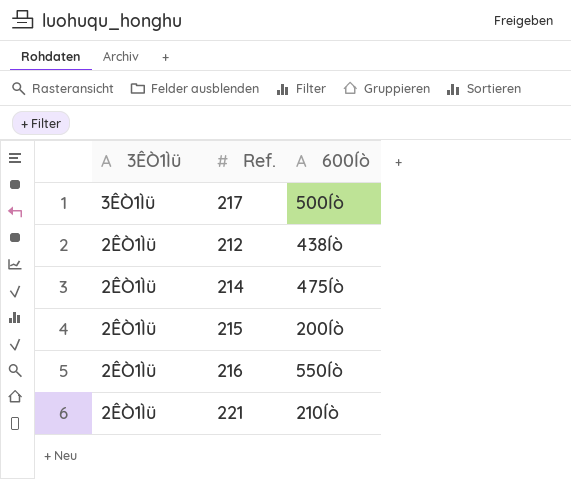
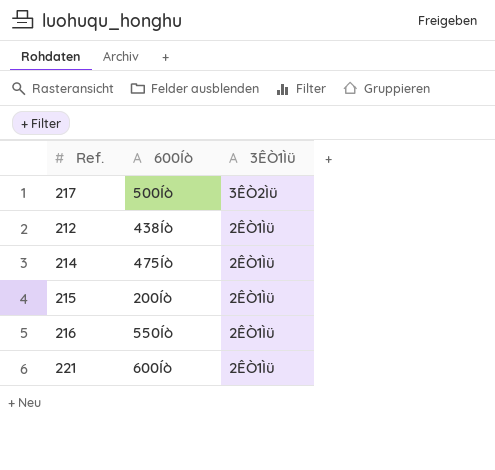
column 3ÊÒ1Ìü | position: 1 -> 3
217 | 3ÊÒ1Ìü: 3ÊÒ1Ìü -> 3ÊÒ2Ìü
221 | 600Íò: 210Íò -> 600Íò

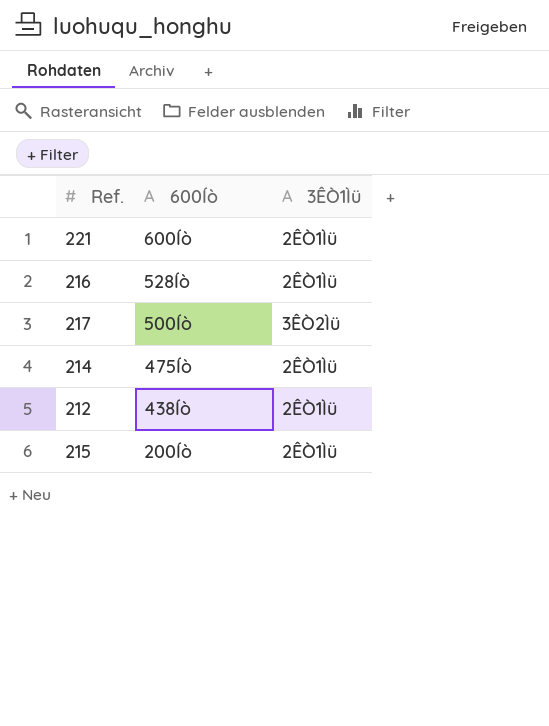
row order: 3ÊÒ1Ìü descending -> 600Íò descending
216 | 600Íò: 550Íò -> 528Íò

